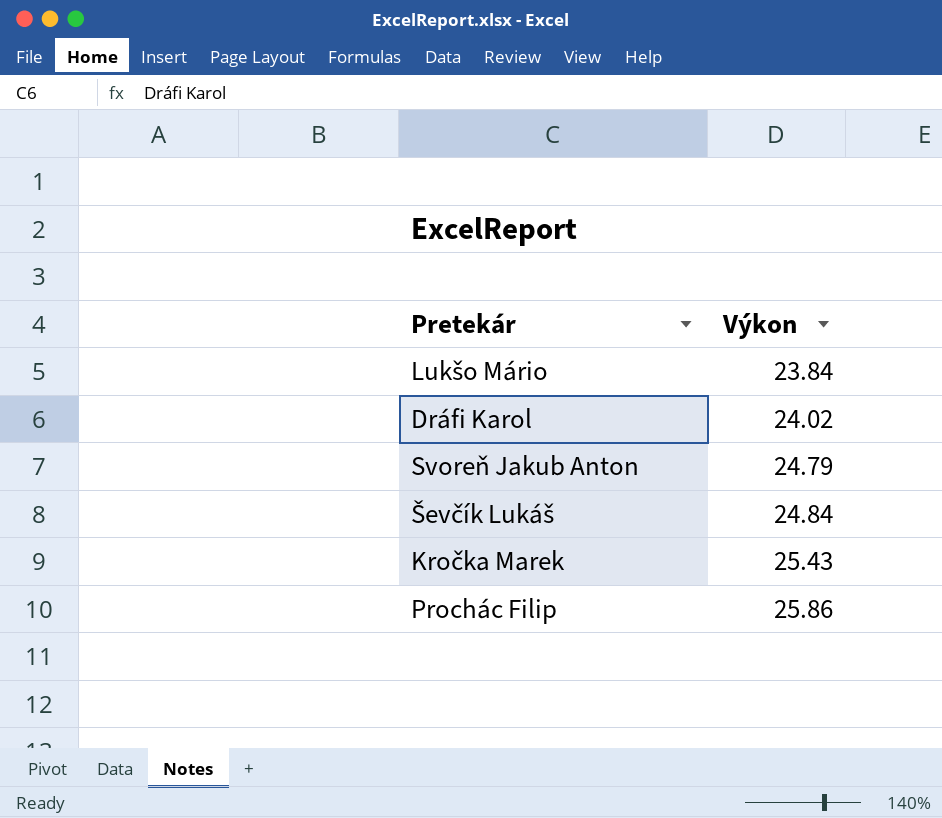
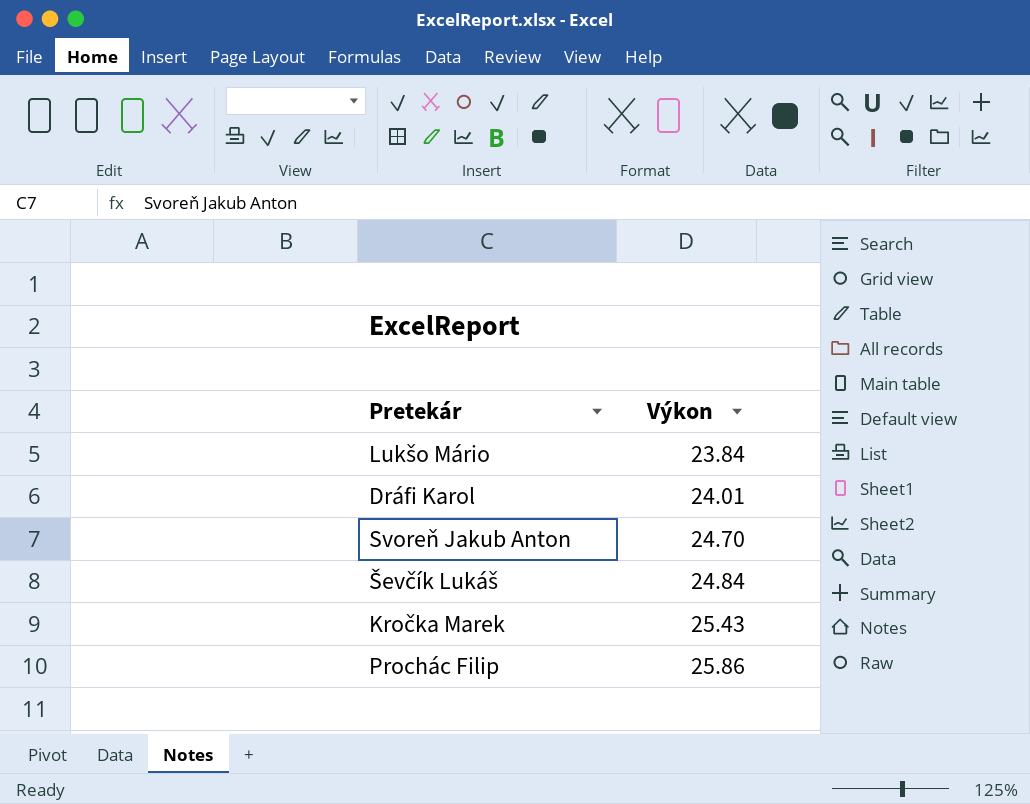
Dráfi Karol | Výkon: 24.02 -> 24.01
Svoreň Jakub Anton | Výkon: 24.79 -> 24.70

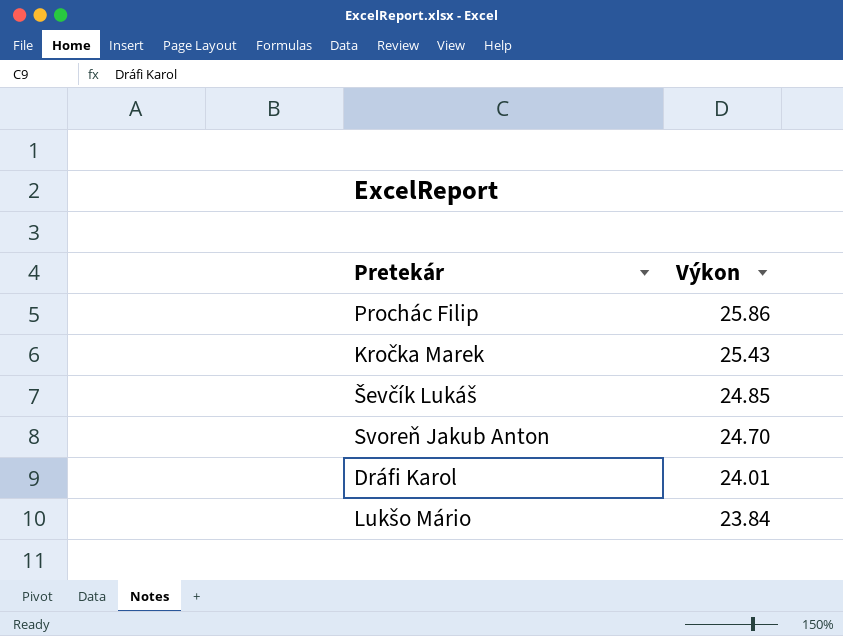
row order: Výkon ascending -> Výkon descending
Ševčík Lukáš | Výkon: 24.84 -> 24.85

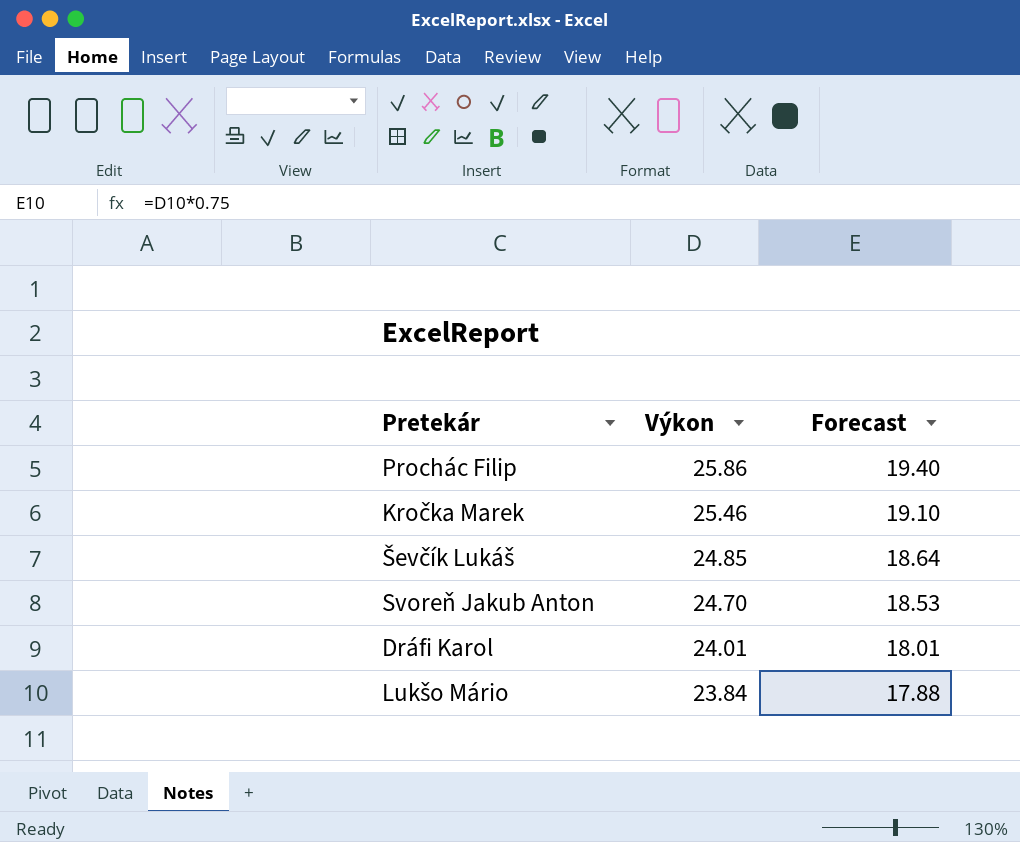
column Forecast | formula: none -> [Výkon] * 0.75
Kročka Marek | Výkon: 25.43 -> 25.46

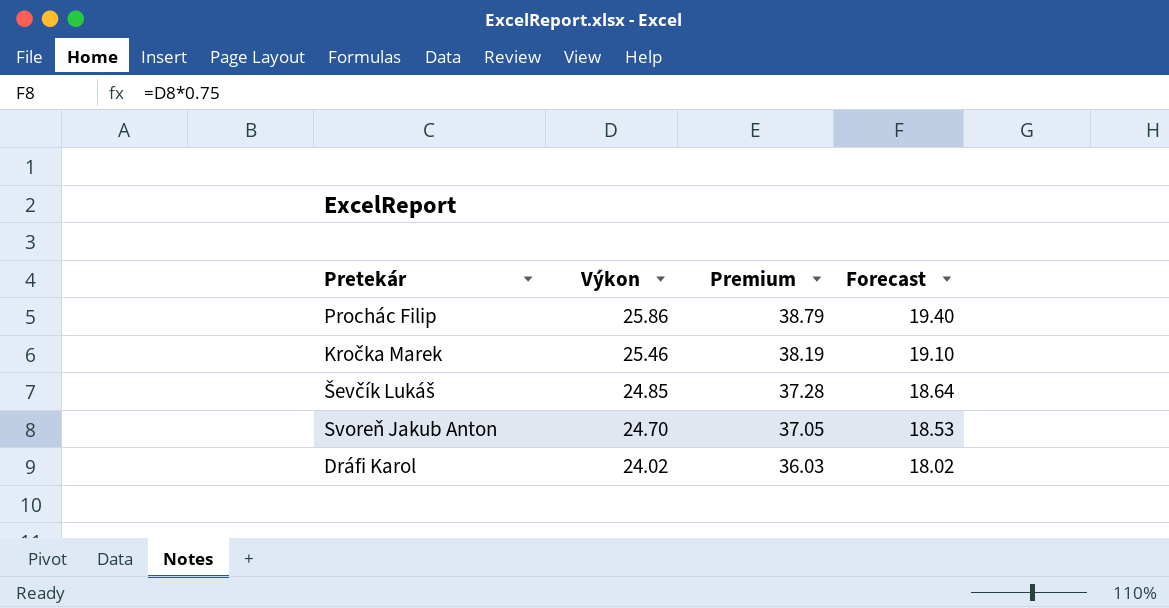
column Premium | formula: none -> [Výkon] * 1.5
row Lukšo Mário: 23.84 | 17.88 -> none
Dráfi Karol | Výkon: 24.01 -> 24.02
Dráfi Karol | Forecast: 18.01 -> 18.02

